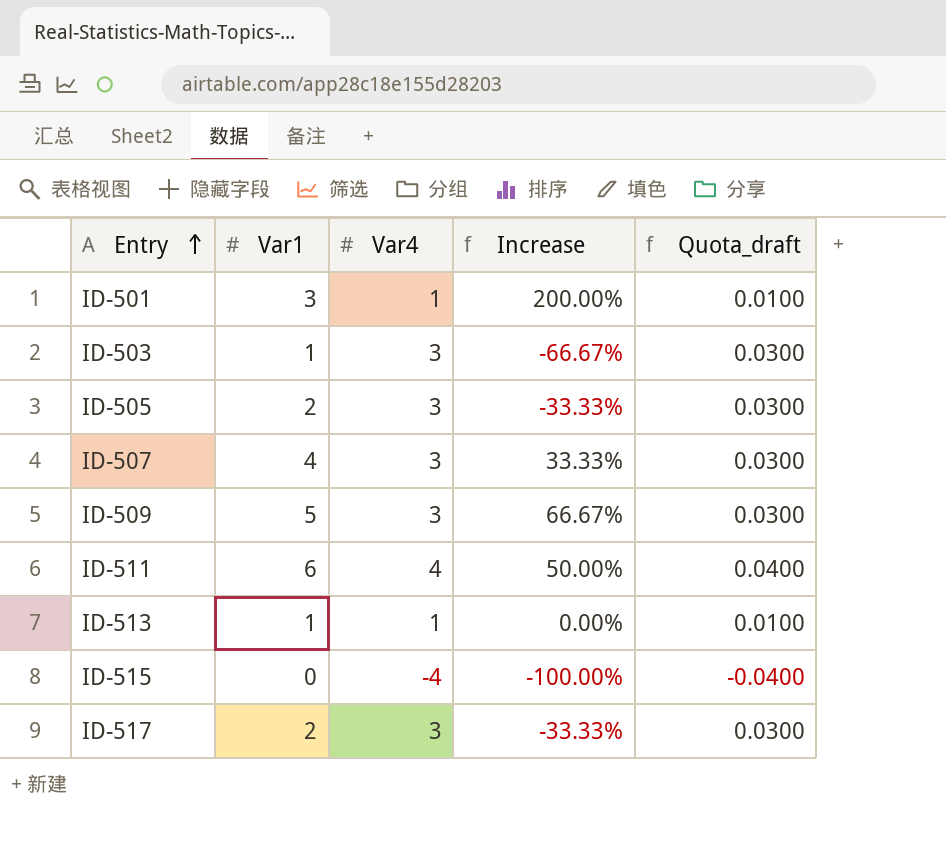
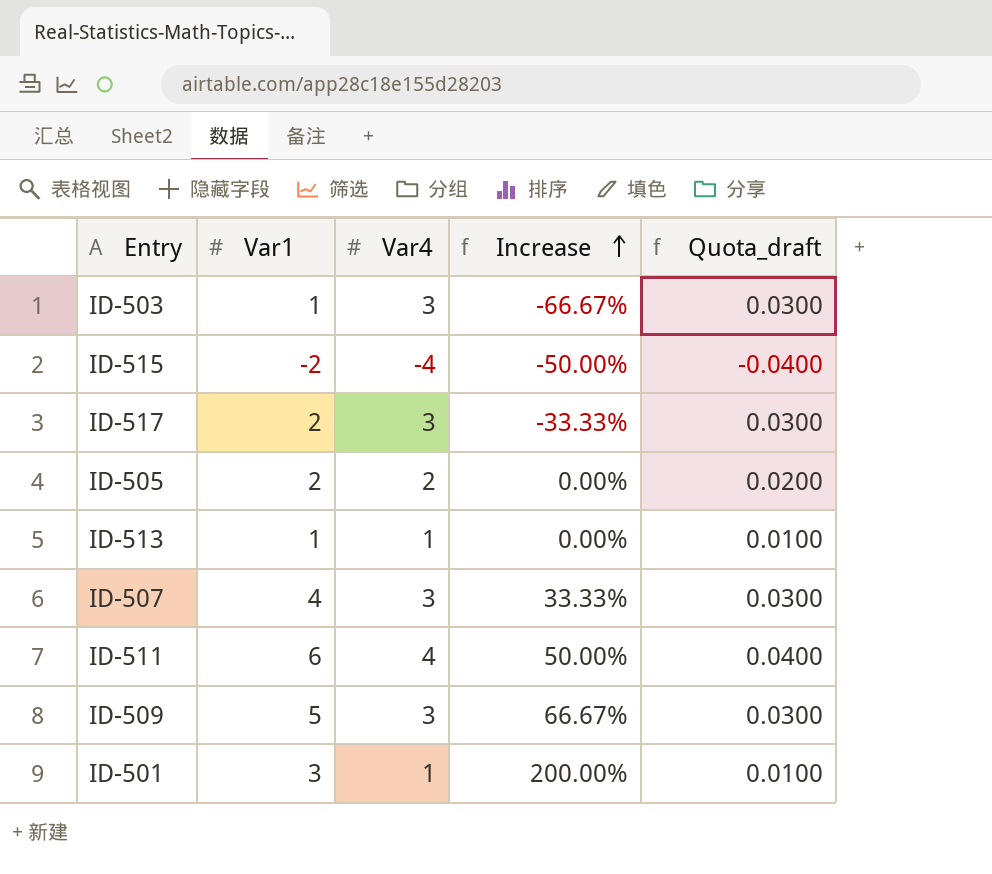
row order: Entry ascending -> Increase ascending
ID-515 | Var1: 0 -> -2
ID-515 | Increase: -100.00% -> -50.00%
ID-505 | Var4: 3 -> 2
ID-505 | Increase: -33.33% -> 0.00%
ID-505 | Quota_draft: 0.0300 -> 0.0200

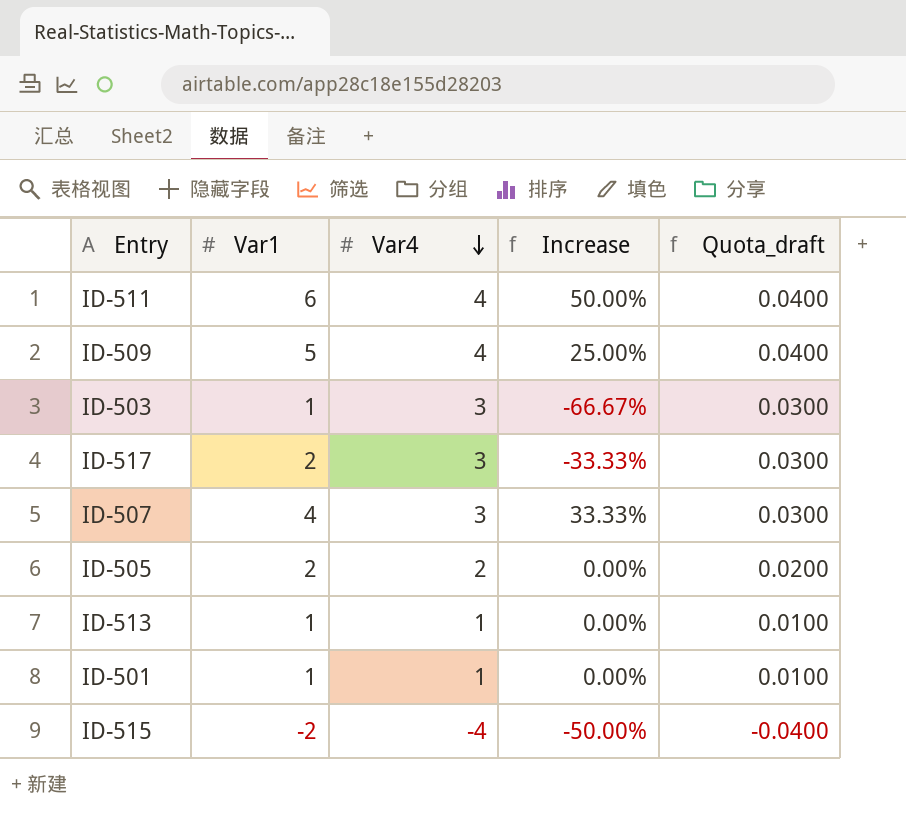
row order: Increase ascending -> Var4 descending
ID-509 | Var4: 3 -> 4
ID-509 | Increase: 66.67% -> 25.00%
ID-509 | Quota_draft: 0.0300 -> 0.0400
ID-501 | Var1: 3 -> 1
ID-501 | Increase: 200.00% -> 0.00%

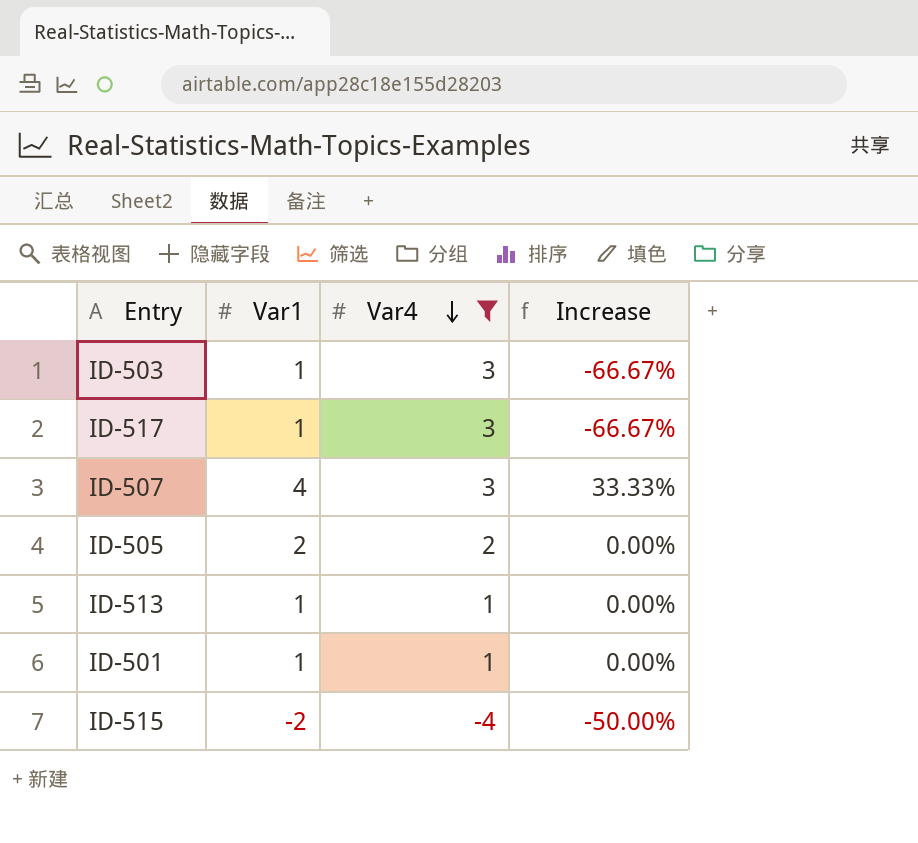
filter: none -> Var4 != 4
column Quota_draft | formula: [Var4] * 0.01 -> none
ID-517 | Var1: 2 -> 1
ID-517 | Increase: -33.33% -> -66.67%

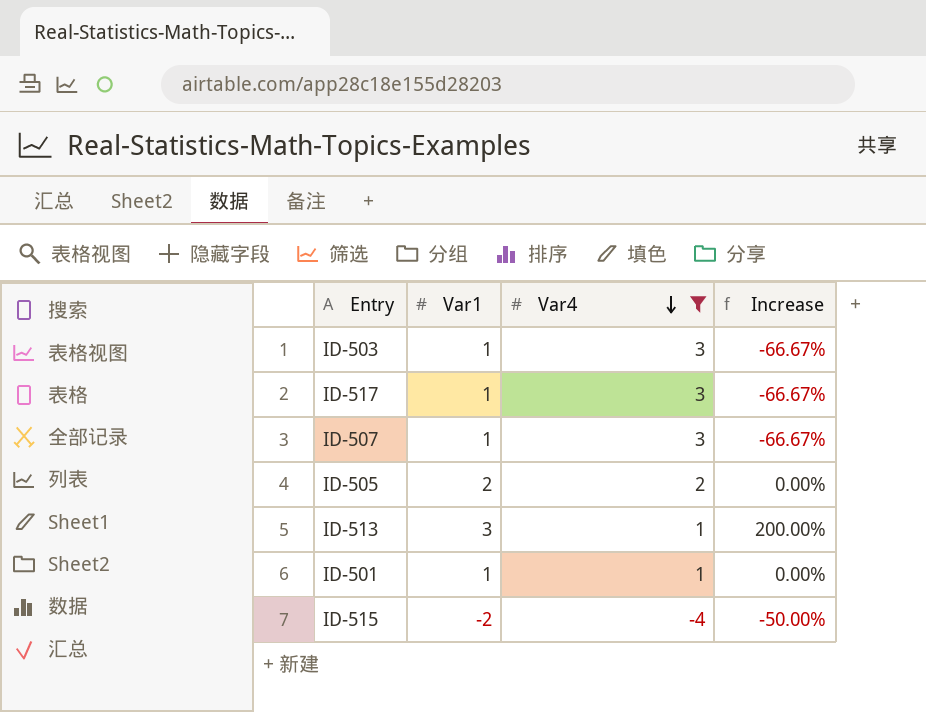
ID-507 | Var1: 4 -> 1
ID-507 | Increase: 33.33% -> -66.67%
ID-513 | Var1: 1 -> 3
ID-513 | Increase: 0.00% -> 200.00%

